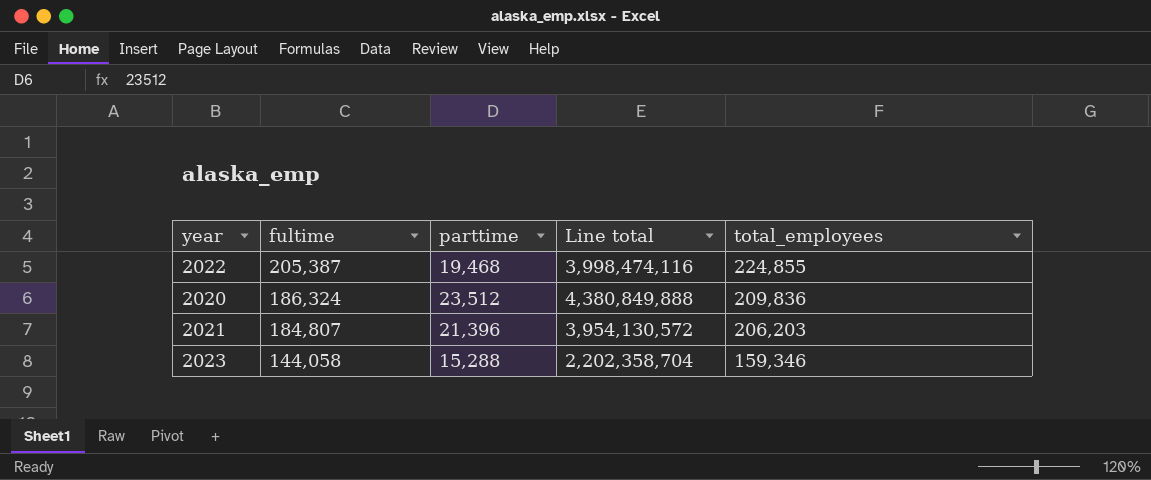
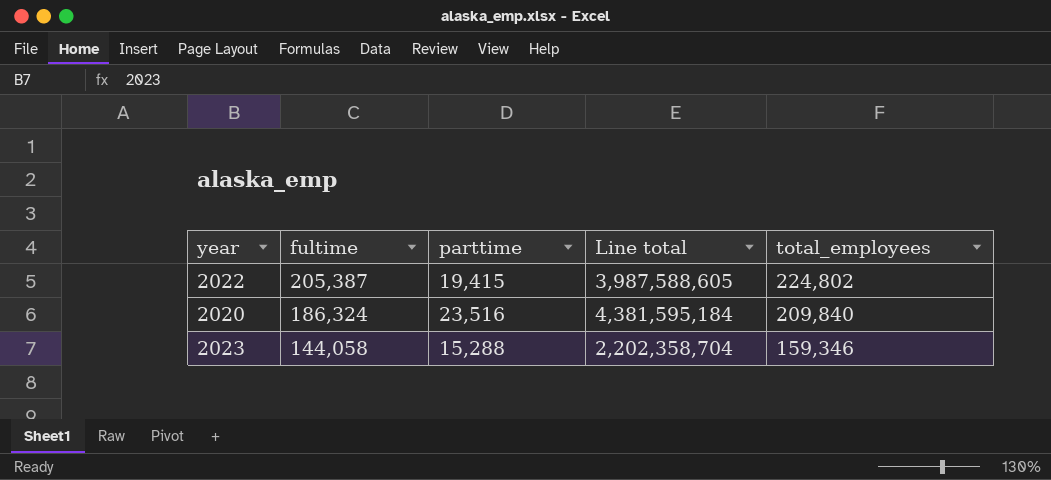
row 2021: 184,807 | 21,396 | 3,954,130,572 | 206,203 -> none
2022 | parttime: 19,468 -> 19,415
2022 | Line total: 3,998,474,116 -> 3,987,588,605
2022 | total_employees: 224,855 -> 224,802
2020 | parttime: 23,512 -> 23,516
2020 | Line total: 4,380,849,888 -> 4,381,595,184
2020 | total_employees: 209,836 -> 209,840

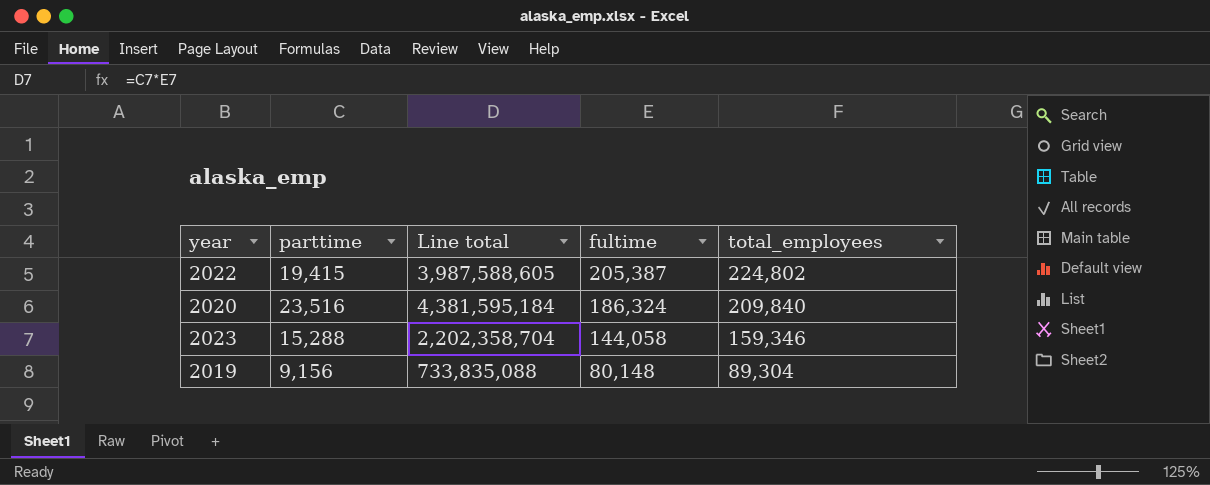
column fultime | position: 2 -> 4
row 2019: none -> 9,156 | 733,835,088 | 80,148 | 89,304

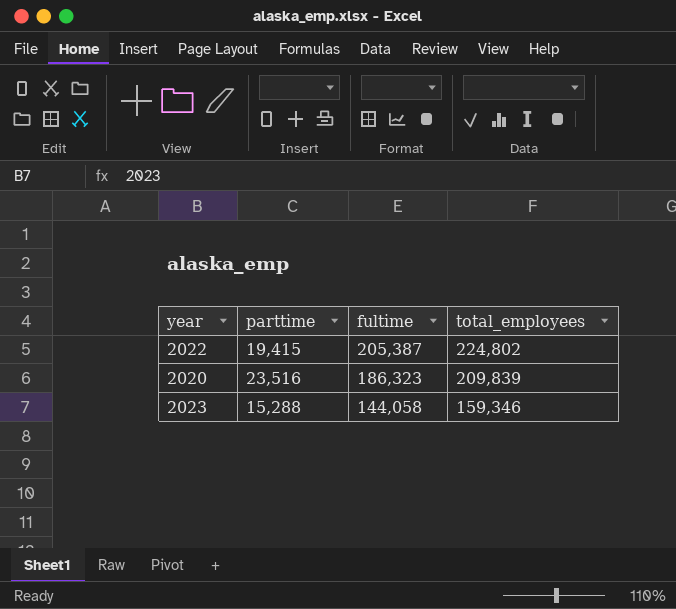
column Line total | formula: [parttime] * [fultime] -> none
row 2019: 9,156 | 733,835,088 | 80,148 | 89,304 -> none
2020 | fultime: 186,324 -> 186,323
2020 | total_employees: 209,840 -> 209,839

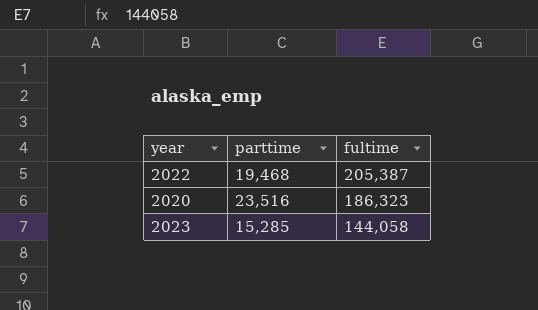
column total_employees | formula: [parttime] + [fultime] -> none
2022 | parttime: 19,415 -> 19,468
2023 | parttime: 15,288 -> 15,285

